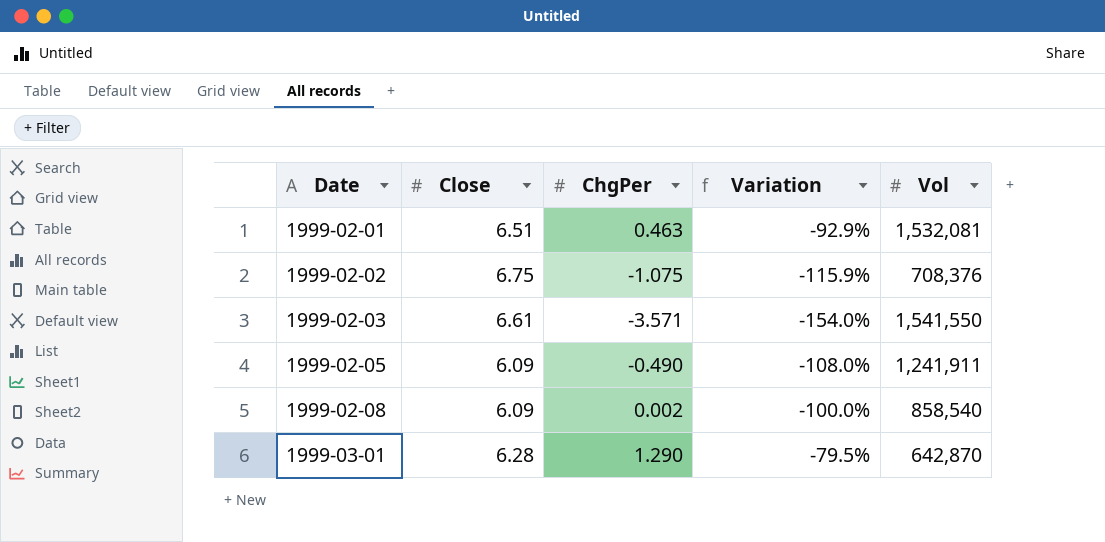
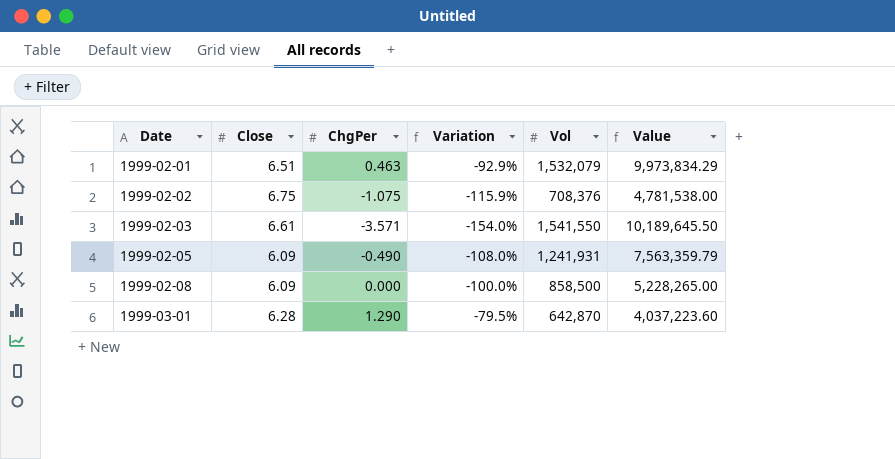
column Value | formula: none -> [Close] * [Vol]
1999-02-01 | Vol: 1,532,081 -> 1,532,079
1999-02-05 | Vol: 1,241,911 -> 1,241,931
1999-02-08 | ChgPer: 0.002 -> 0.000
1999-02-08 | Vol: 858,540 -> 858,500

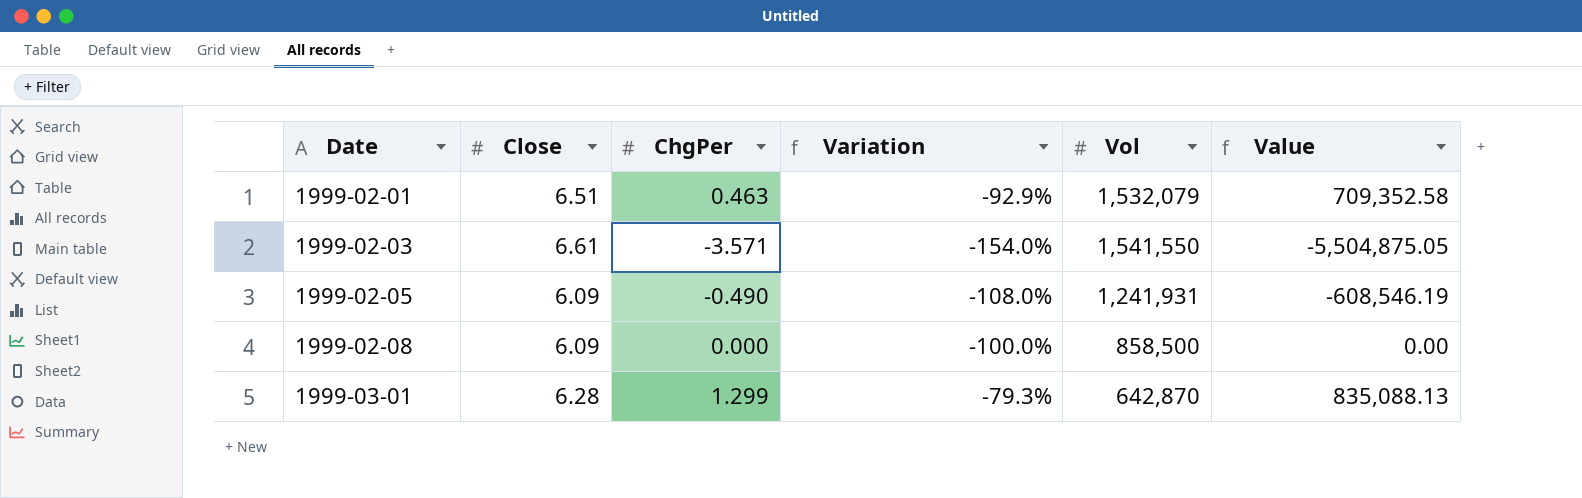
column Value | formula: [Close] * [Vol] -> [ChgPer] * [Vol]
row 1999-02-02: 6.75 | -1.075 | -115.9% | 708,376 | 4,781,538.00 -> none
1999-03-01 | ChgPer: 1.290 -> 1.299
1999-03-01 | Variation: -79.5% -> -79.3%

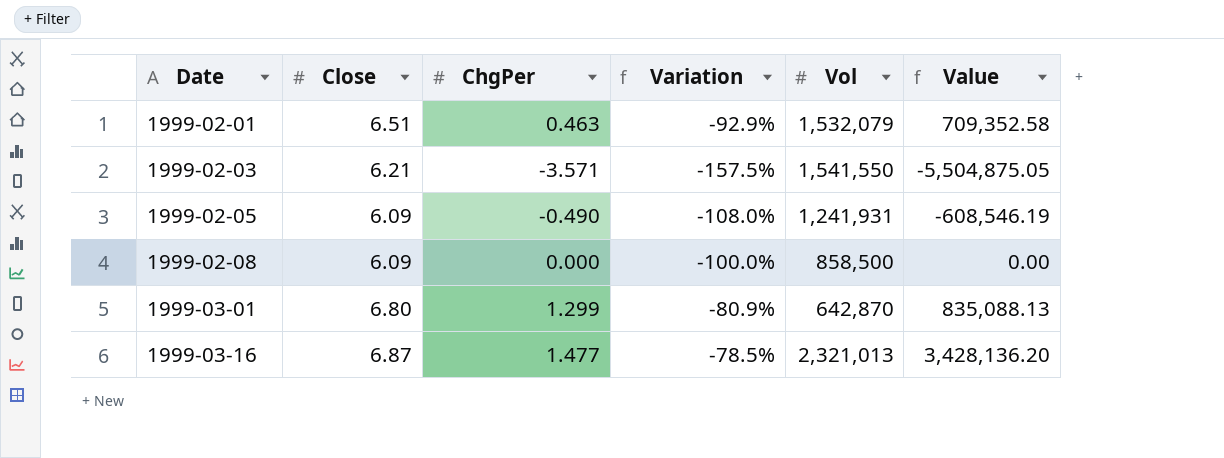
1999-02-03 | Close: 6.61 -> 6.21
1999-02-03 | Variation: -154.0% -> -157.5%
1999-03-01 | Close: 6.28 -> 6.80
1999-03-01 | Variation: -79.3% -> -80.9%
row 1999-03-16: none -> 6.87 | 1.477 | -78.5% | 2,321,013 | 3,428,136.20

